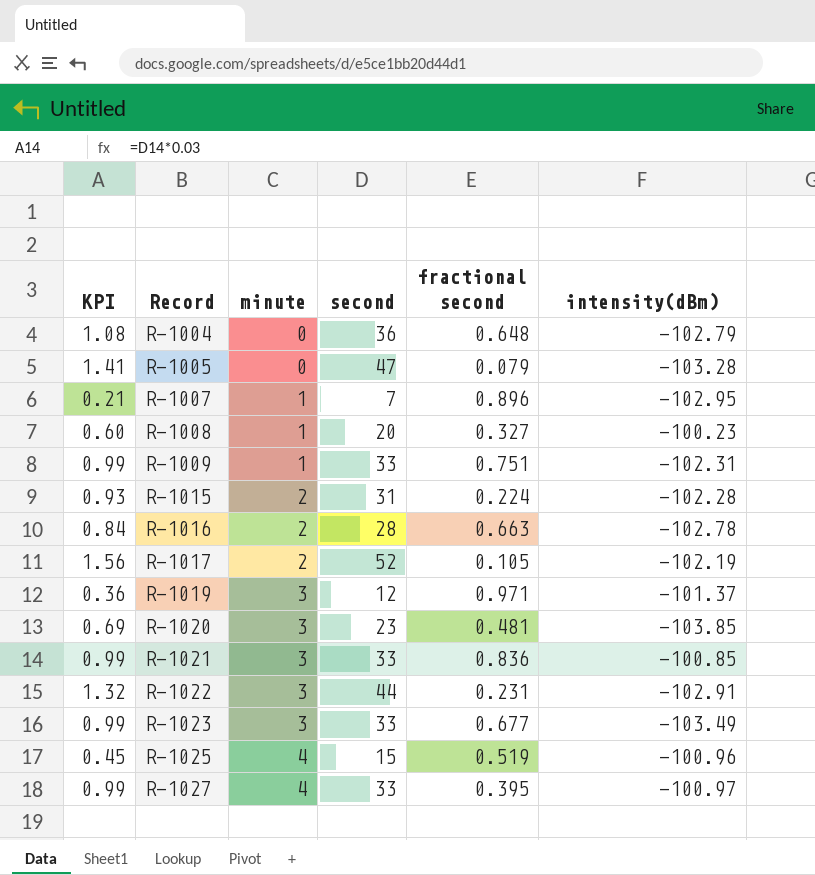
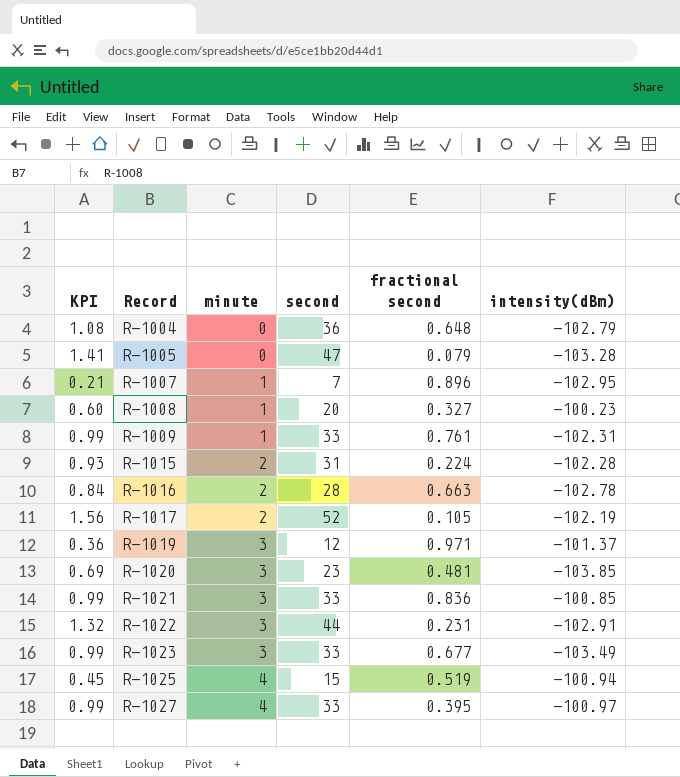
R-1009 | fractional second: 0.751 -> 0.761
R-1025 | intensity(dBm): -100.96 -> -100.94

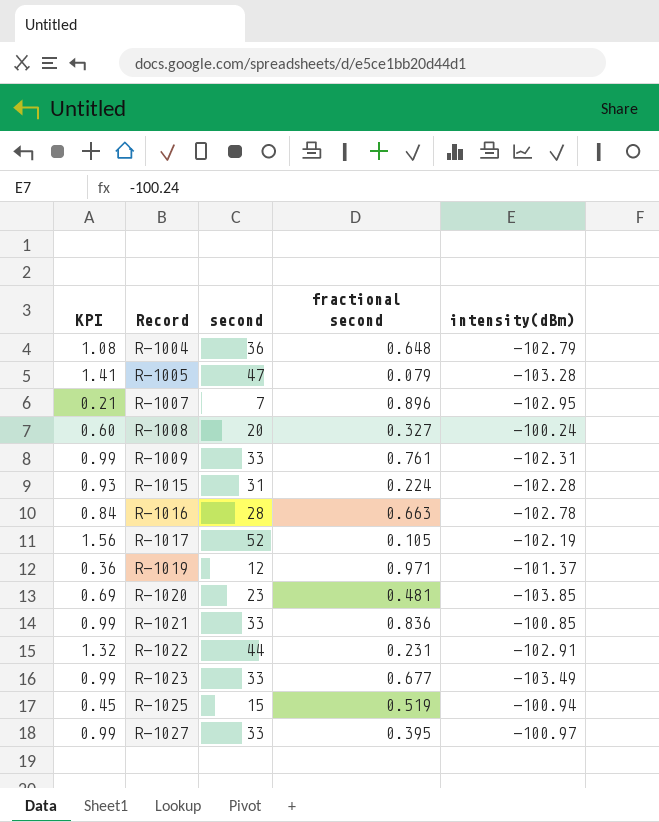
column minute | position: 3 -> none
R-1008 | intensity(dBm): -100.23 -> -100.24

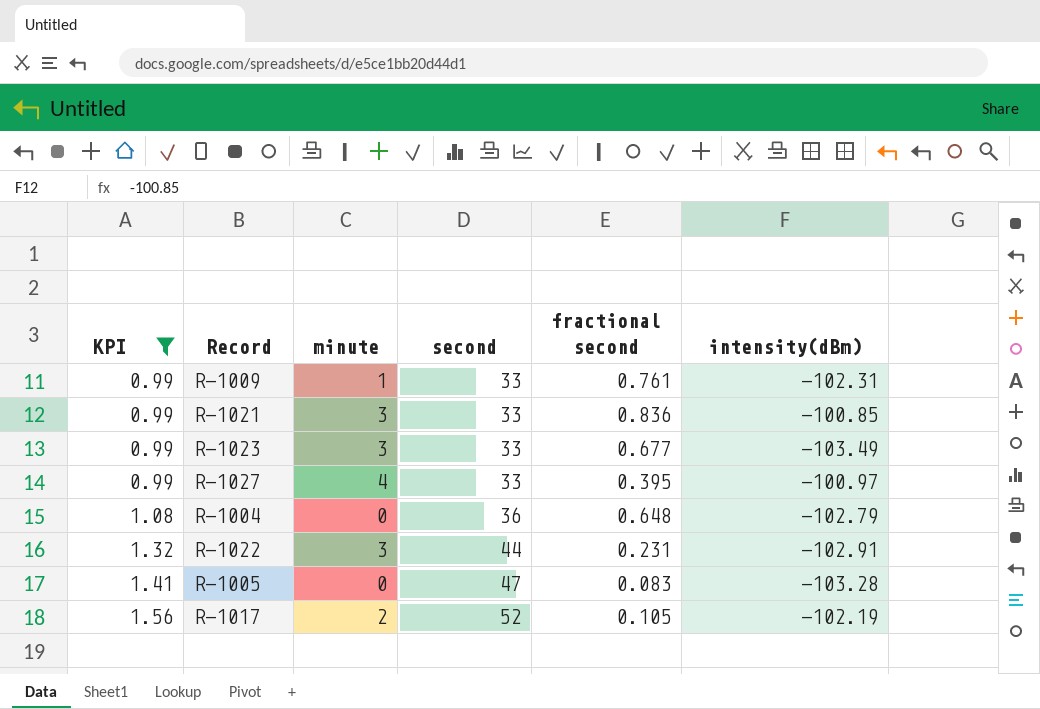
filter: none -> KPI >= 0.99
row order: Record ascending -> KPI ascending
column minute | position: none -> 3
R-1005 | fractional second: 0.079 -> 0.083

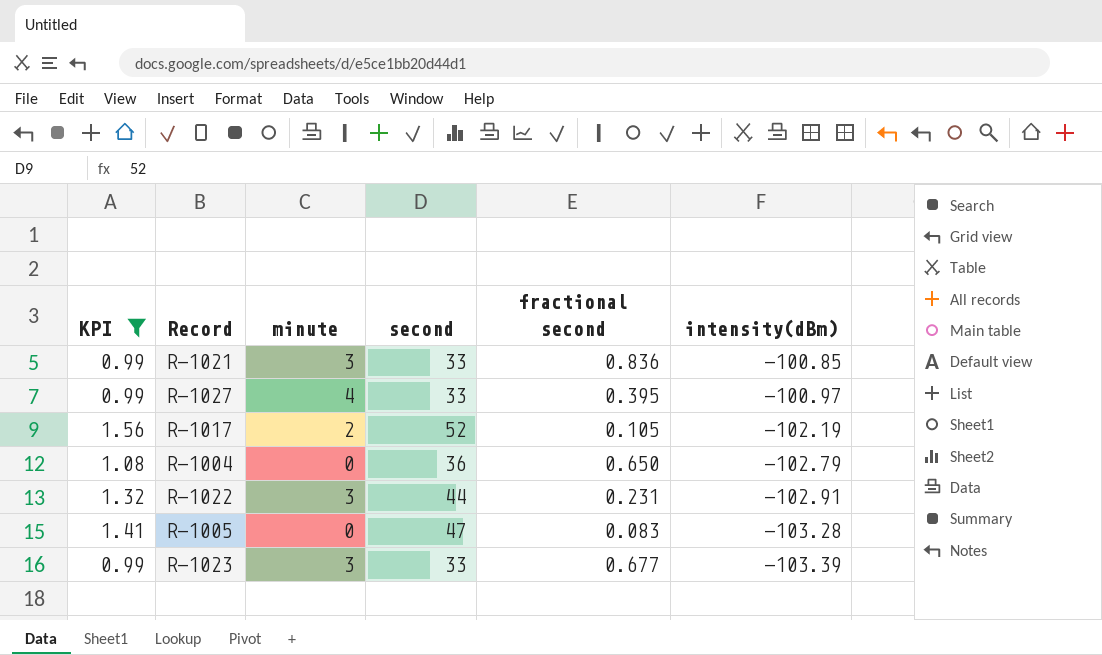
row order: KPI ascending -> intensity(dBm) descending
row R-1009: 0.99 | 1 | 33 | 0.761 | -102.31 -> none
R-1004 | fractional second: 0.648 -> 0.650
R-1023 | intensity(dBm): -103.49 -> -103.39

